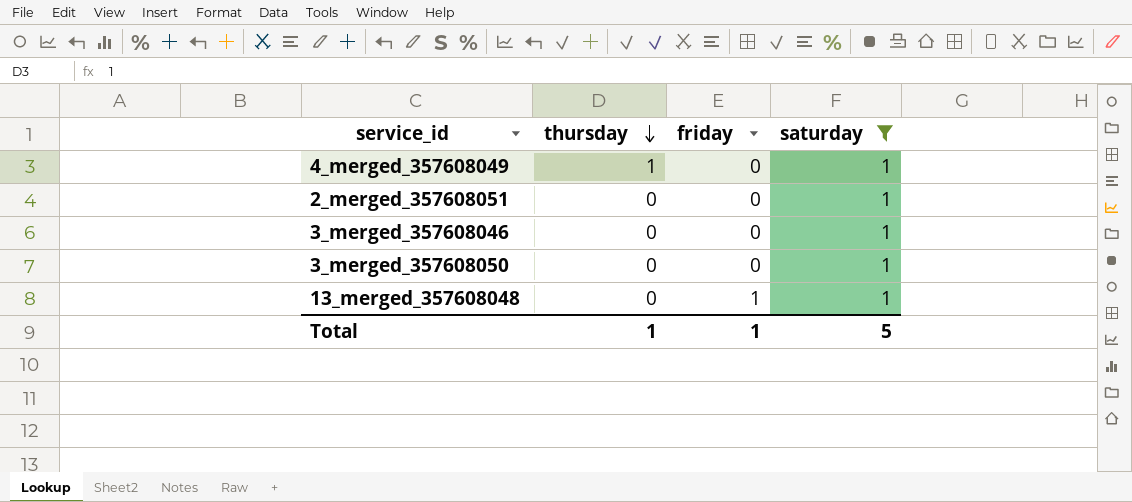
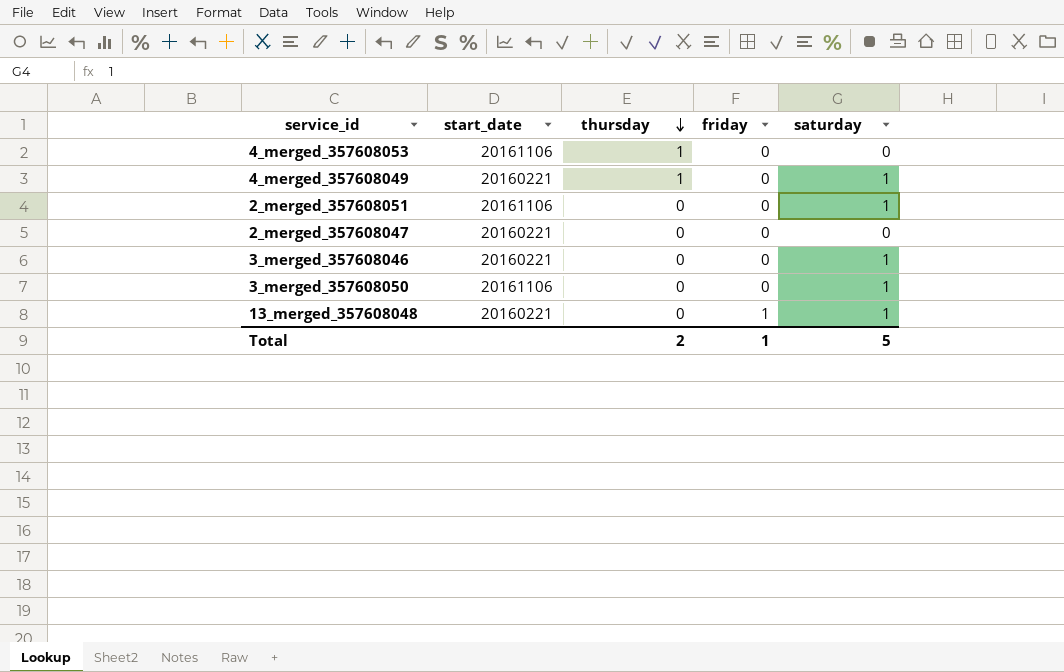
filter: saturday = 1 -> none
column start_date | position: none -> 2
Total | thursday: 1 -> 2

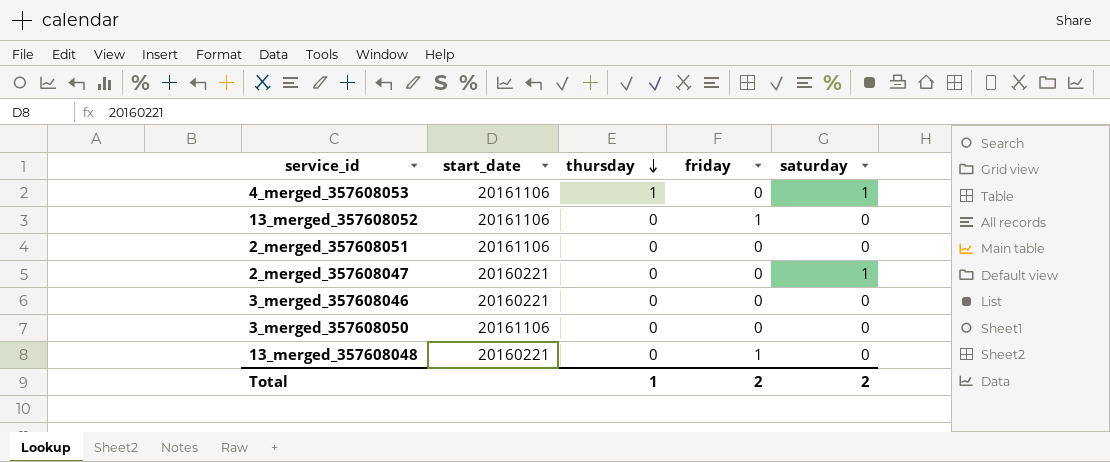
row 4_merged_357608049: 20160221 | 1 | 0 | 1 -> none
4_merged_357608053 | saturday: 0 -> 1
row 13_merged_357608052: none -> 20161106 | 0 | 1 | 0
2_merged_357608051 | saturday: 1 -> 0
2_merged_357608047 | saturday: 0 -> 1
3_merged_357608046 | saturday: 1 -> 0
3_merged_357608050 | saturday: 1 -> 0
13_merged_357608048 | saturday: 1 -> 0
Total | thursday: 2 -> 1
Total | friday: 1 -> 2
Total | saturday: 5 -> 2

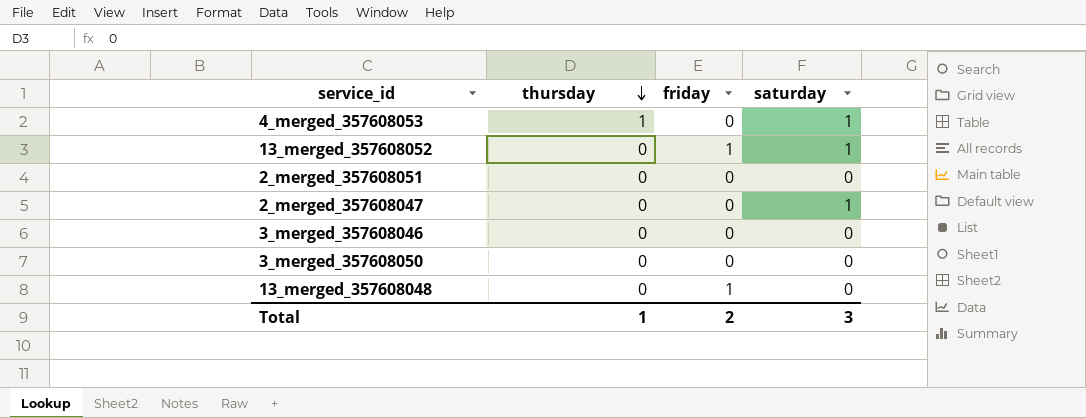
column start_date | position: 2 -> none
13_merged_357608052 | saturday: 0 -> 1
Total | saturday: 2 -> 3

